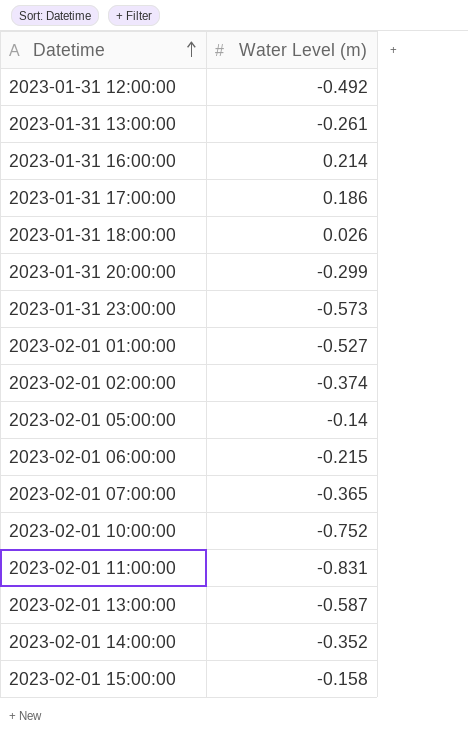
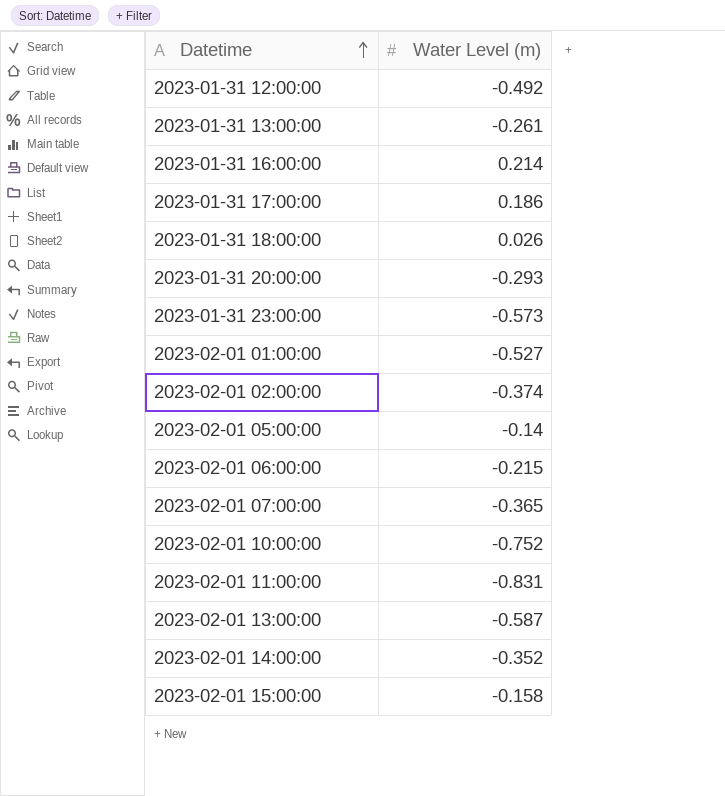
2023-01-31 20:00:00 | Water Level (m): -0.299 -> -0.293

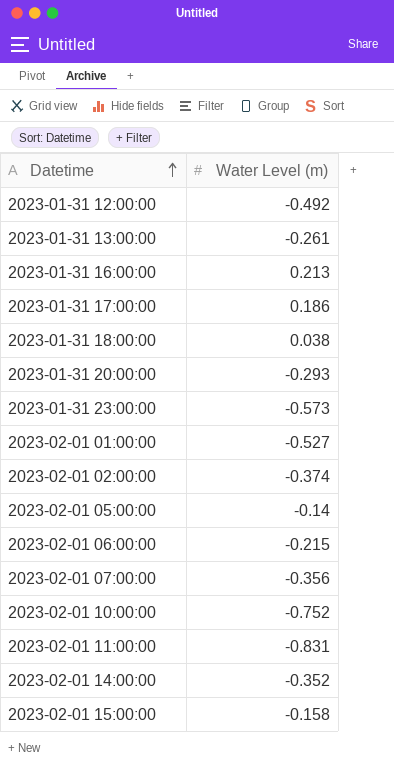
row 2023-02-01 13:00:00: -0.587 -> none
2023-01-31 16:00:00 | Water Level (m): 0.214 -> 0.213
2023-01-31 18:00:00 | Water Level (m): 0.026 -> 0.038
2023-02-01 07:00:00 | Water Level (m): -0.365 -> -0.356

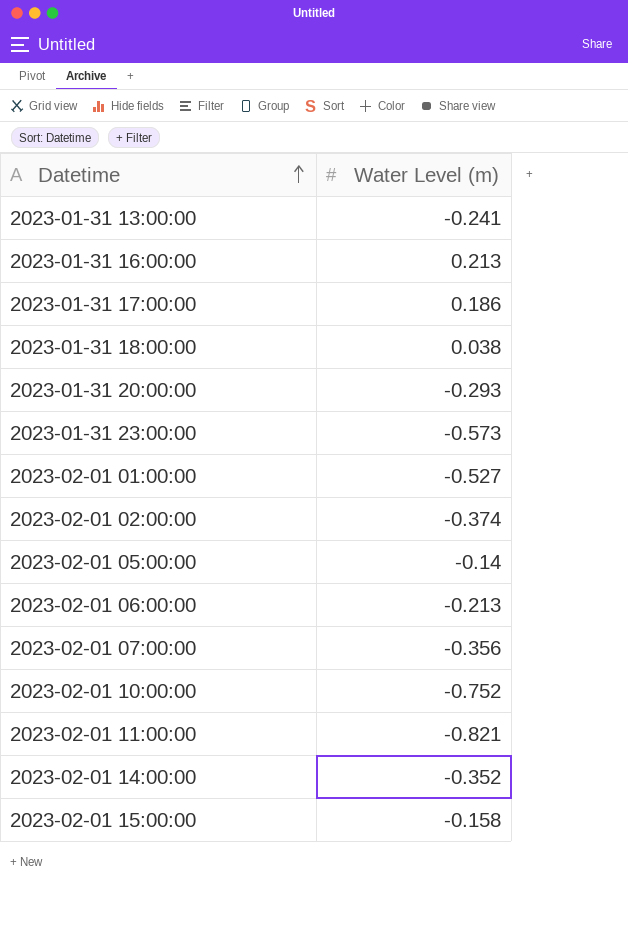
row 2023-01-31 12:00:00: -0.492 -> none
2023-01-31 13:00:00 | Water Level (m): -0.261 -> -0.241
2023-02-01 06:00:00 | Water Level (m): -0.215 -> -0.213
2023-02-01 11:00:00 | Water Level (m): -0.831 -> -0.821

